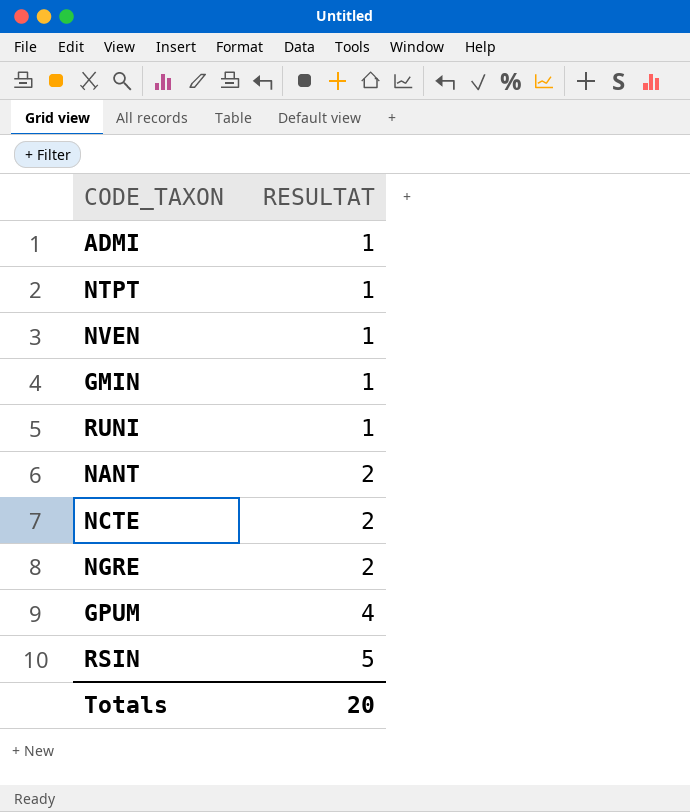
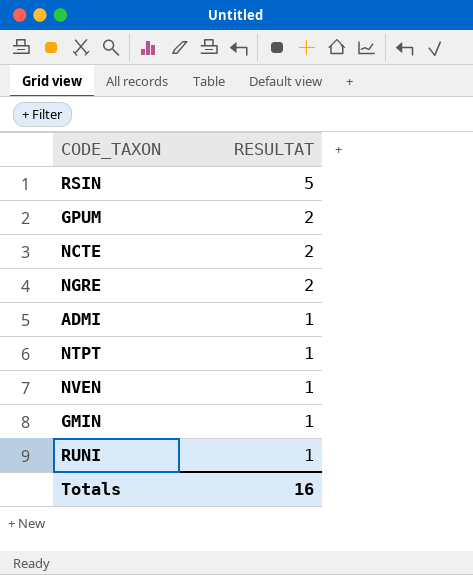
row order: RESULTAT ascending -> RESULTAT descending
row NANT: 2 -> none
GPUM | RESULTAT: 4 -> 2
Totals | RESULTAT: 20 -> 16

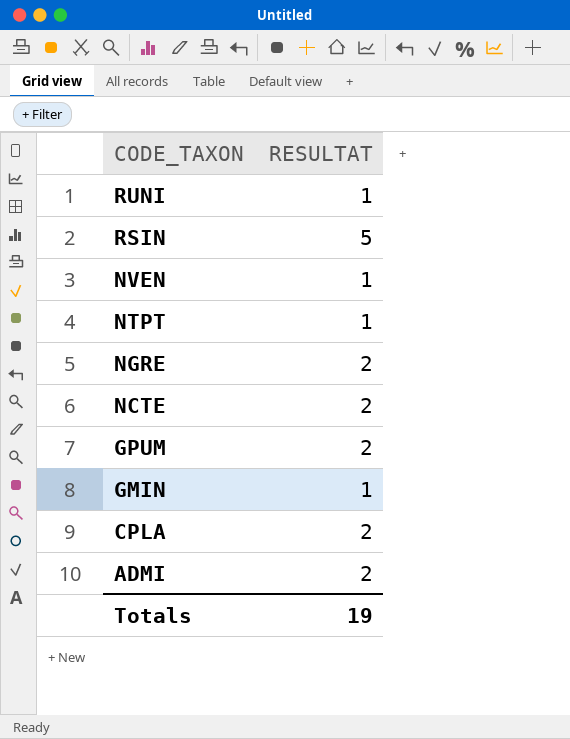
row order: RESULTAT descending -> CODE_TAXON descending
row CPLA: none -> 2
ADMI | RESULTAT: 1 -> 2
Totals | RESULTAT: 16 -> 19

